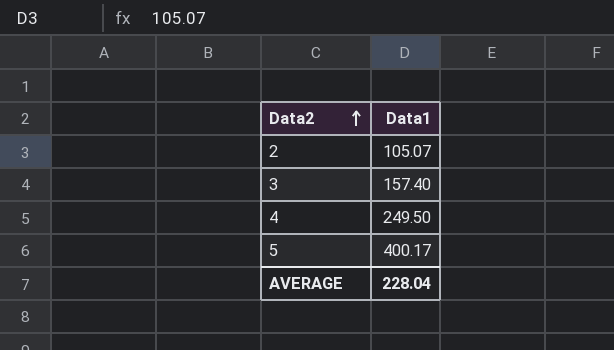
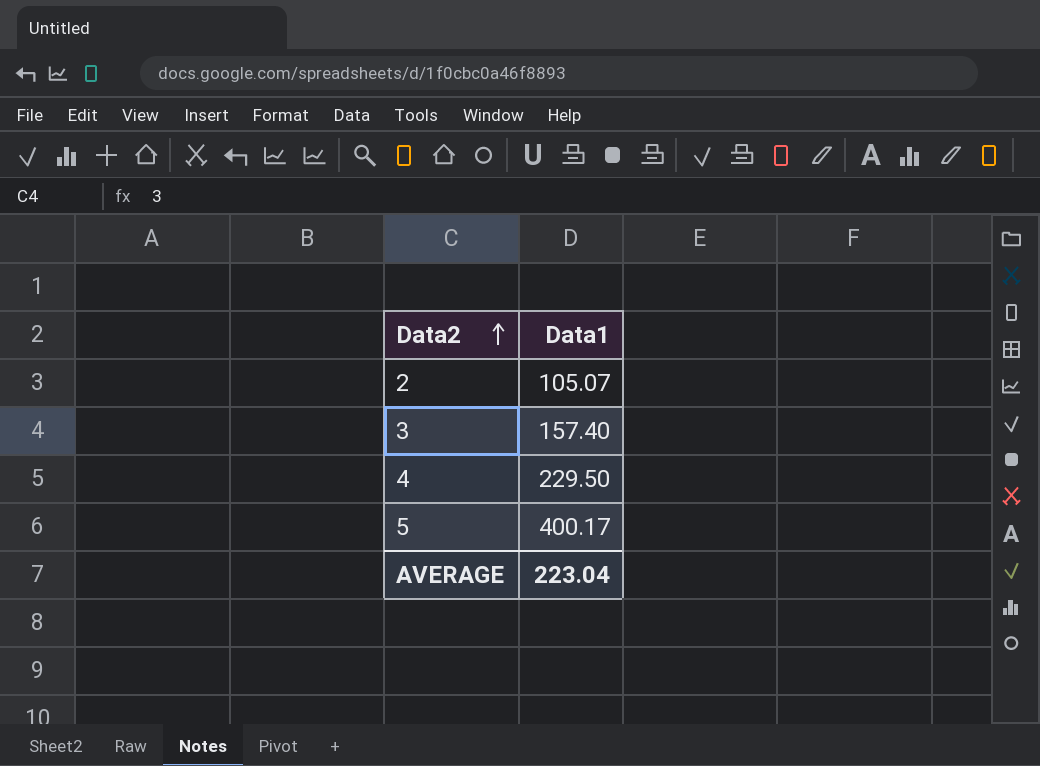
4 | Data1: 249.50 -> 229.50
AVERAGE | Data1: 228.04 -> 223.04

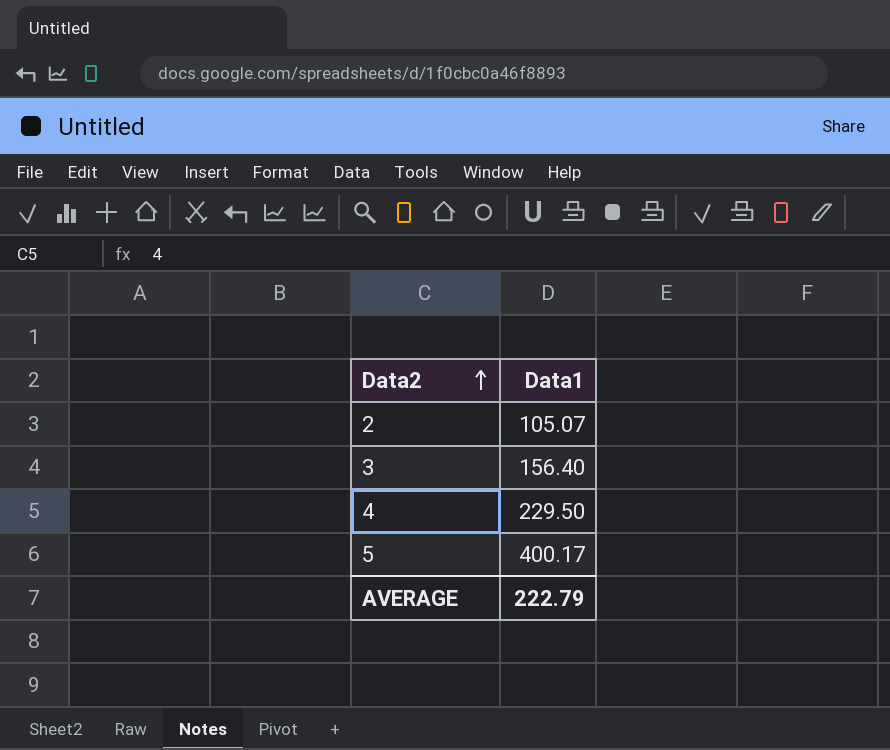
3 | Data1: 157.40 -> 156.40
AVERAGE | Data1: 223.04 -> 222.79

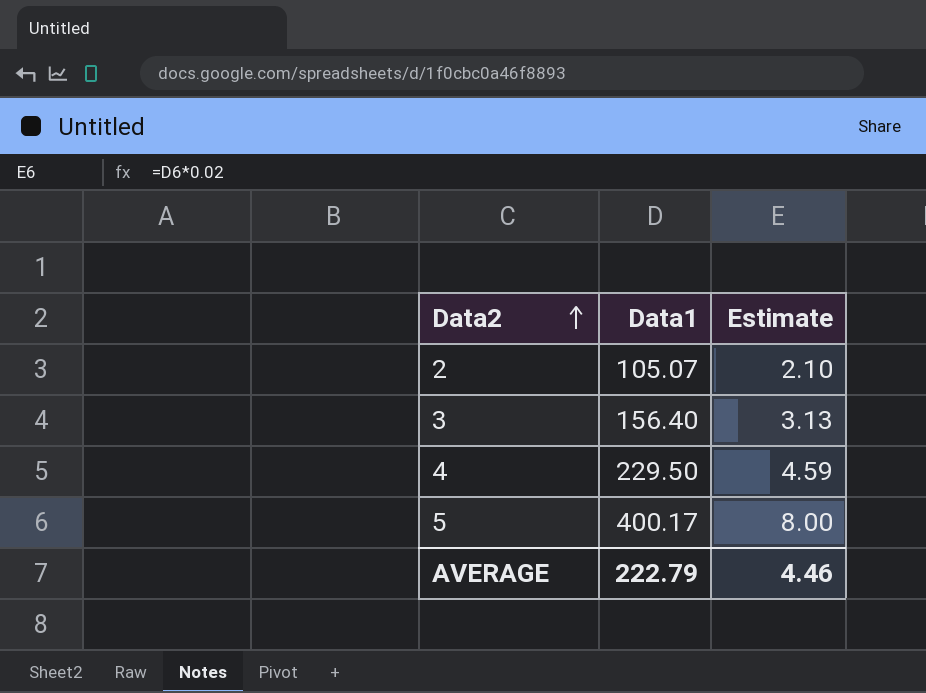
column Estimate | formula: none -> [Data1] * 0.02

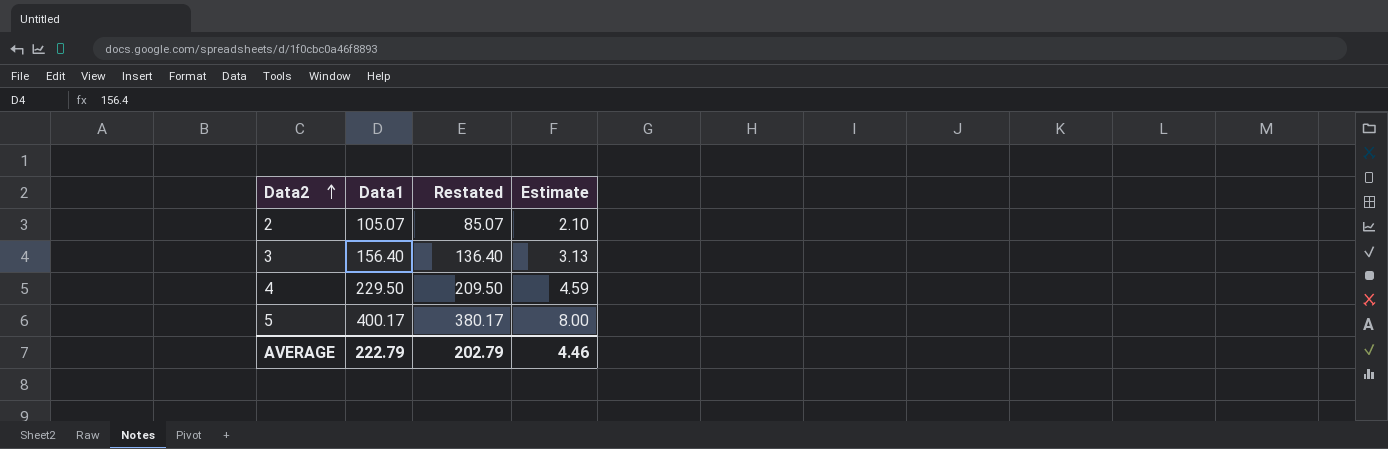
column Restated | formula: none -> [Data1] - 20

